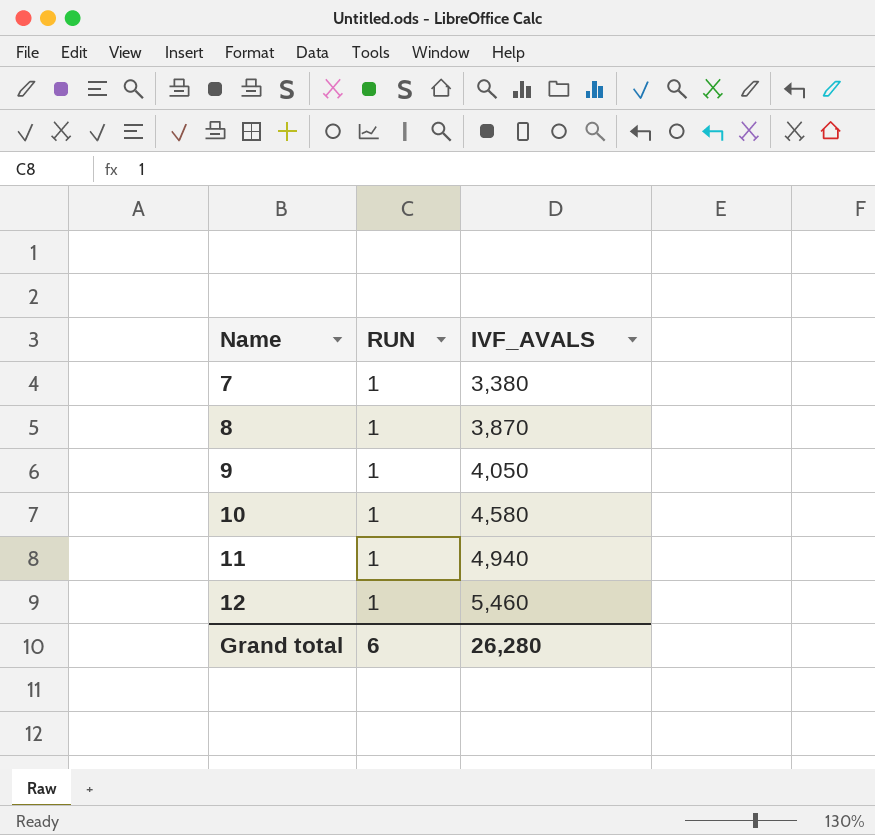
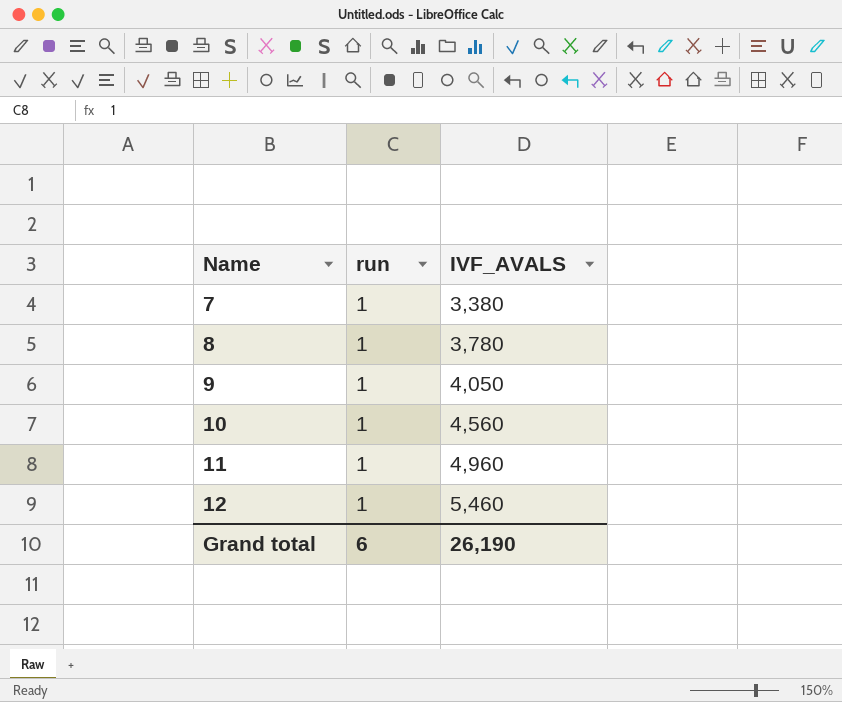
column name: RUN -> run
8 | IVF_AVALS: 3,870 -> 3,780
10 | IVF_AVALS: 4,580 -> 4,560
11 | IVF_AVALS: 4,940 -> 4,960
Grand total | IVF_AVALS: 26,280 -> 26,190

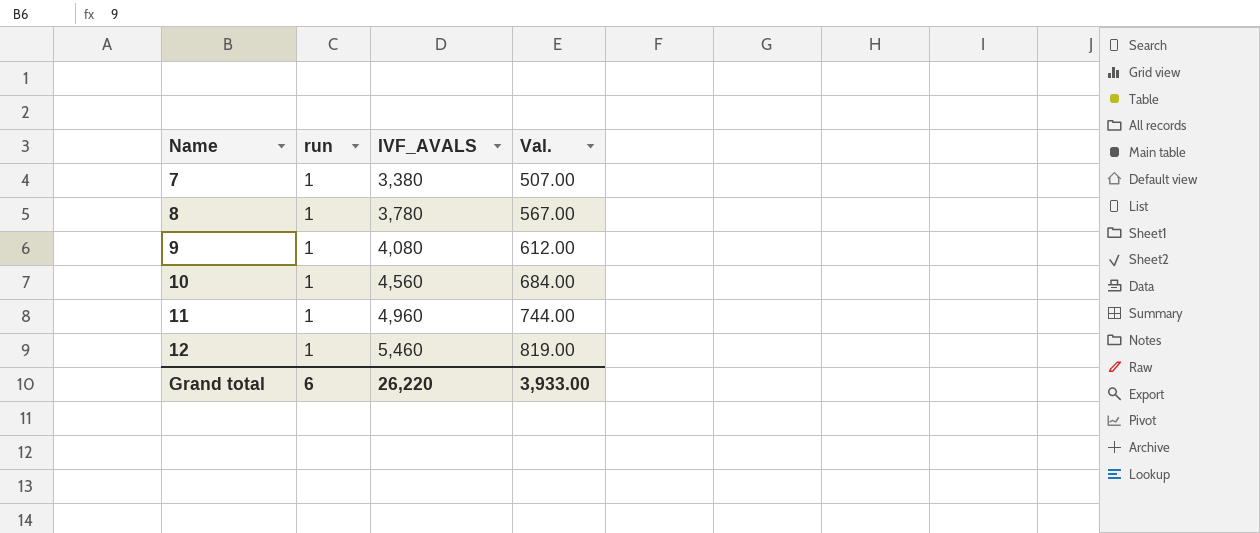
column Val. | formula: none -> [IVF_AVALS] * 0.15
9 | IVF_AVALS: 4,050 -> 4,080
Grand total | IVF_AVALS: 26,190 -> 26,220

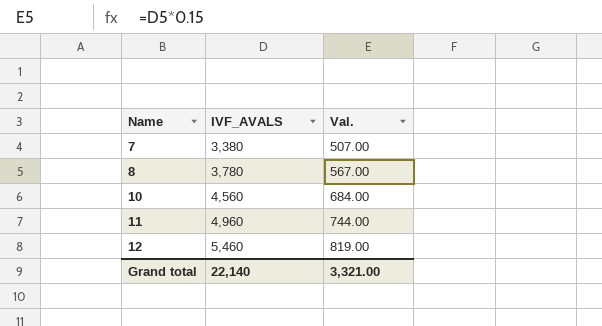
column run | position: 2 -> none
row 9: 1 | 4,080 | 612.00 -> none
Grand total | IVF_AVALS: 26,220 -> 22,140
Grand total | Val.: 3,933.00 -> 3,321.00

